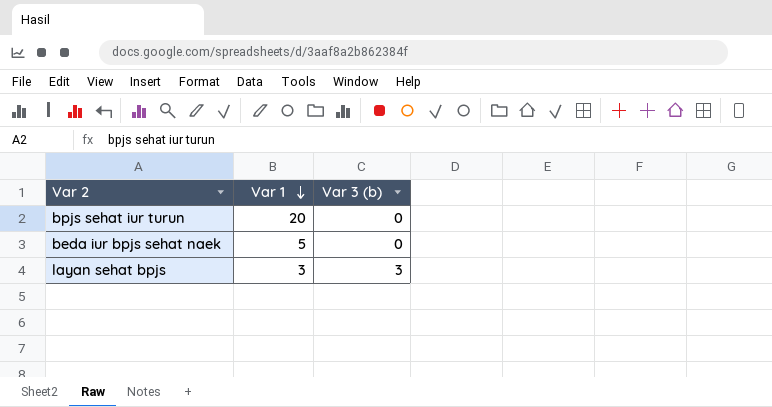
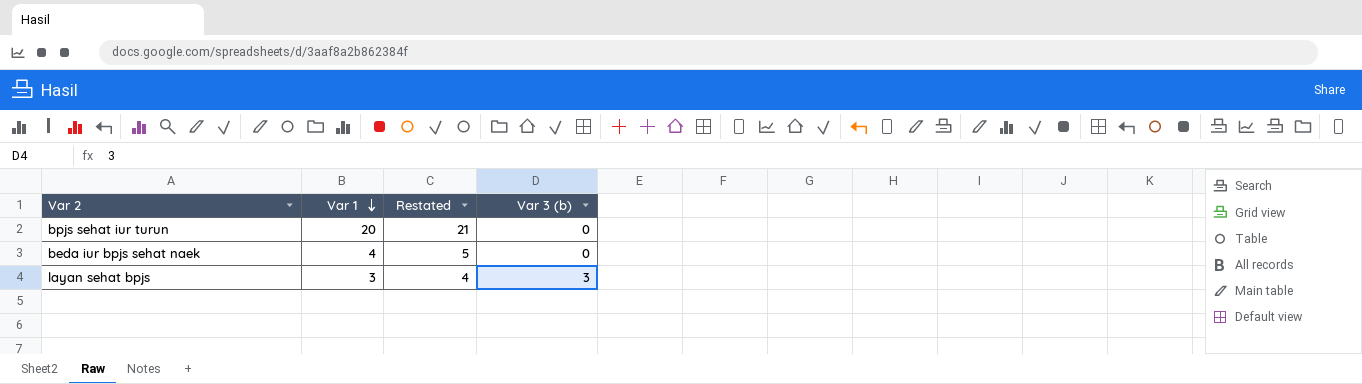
column Restated | formula: none -> [Var 1] + 1
beda iur bpjs sehat naek | Var 1: 5 -> 4

